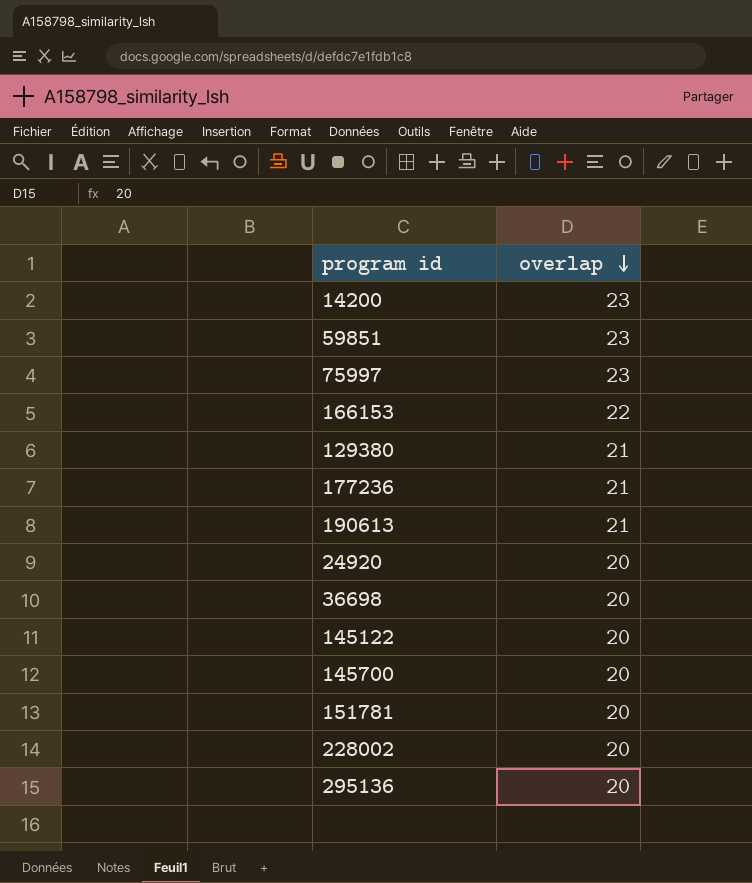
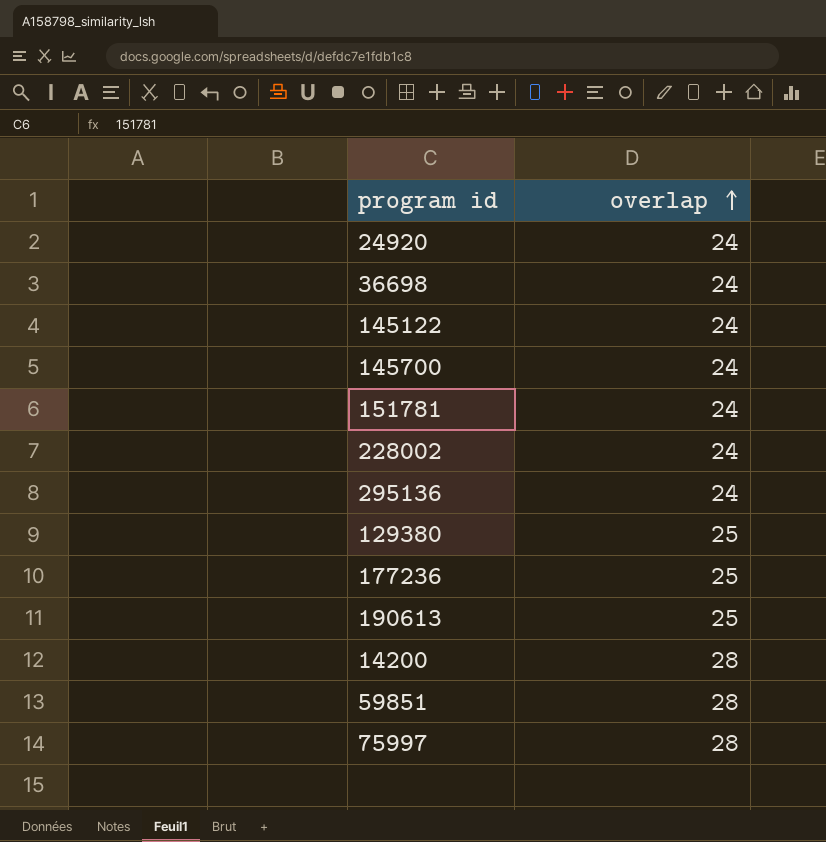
row order: overlap descending -> overlap ascending
row 166153: 22 -> none
24920 | overlap: 20 -> 24
36698 | overlap: 20 -> 24
145122 | overlap: 20 -> 24
145700 | overlap: 20 -> 24
151781 | overlap: 20 -> 24
228002 | overlap: 20 -> 24
295136 | overlap: 20 -> 24
129380 | overlap: 21 -> 25
177236 | overlap: 21 -> 25
190613 | overlap: 21 -> 25
14200 | overlap: 23 -> 28
59851 | overlap: 23 -> 28
75997 | overlap: 23 -> 28

